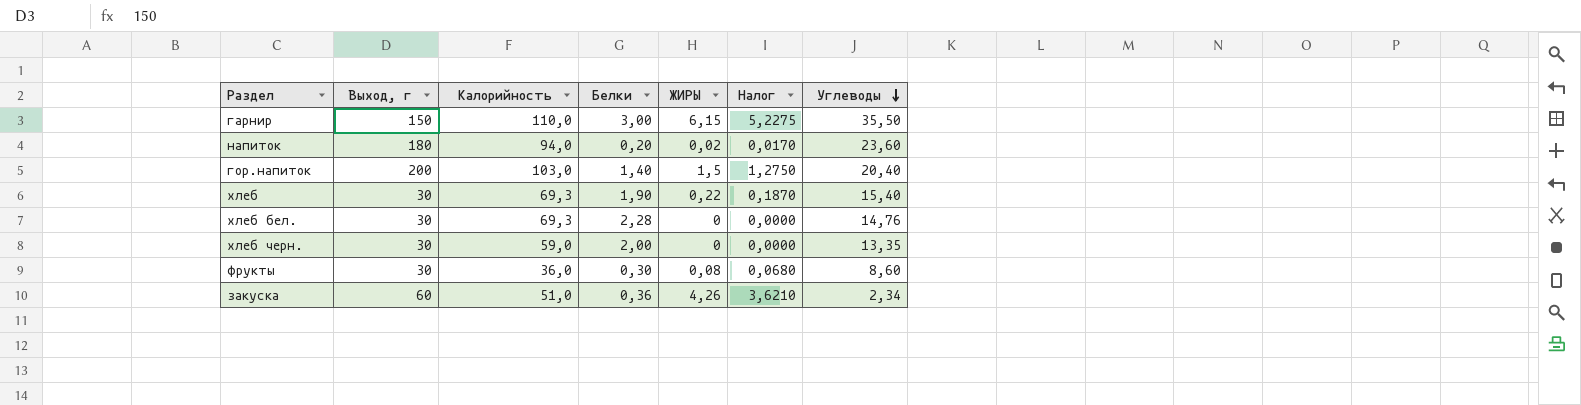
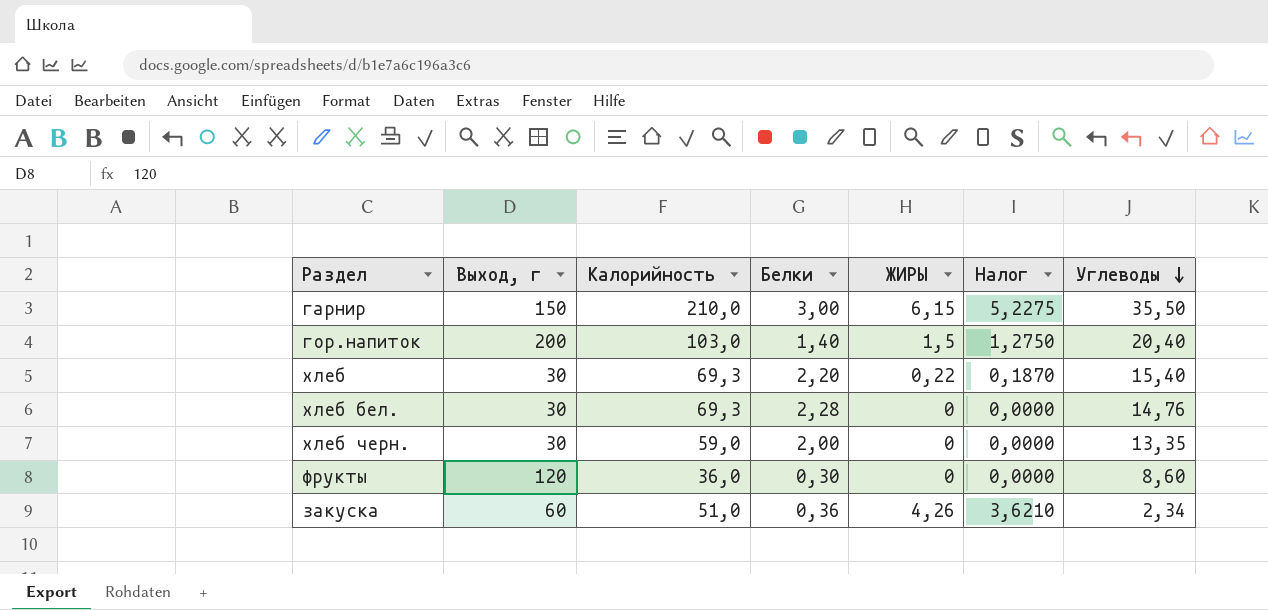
row напиток: 180 | 94,0 | 0,20 | 0,02 | 0,0170 | 23,60 -> none
гарнир | Калорийность: 110,0 -> 210,0
хлеб | Белки: 1,90 -> 2,20
фрукты | Выход, г: 30 -> 120
фрукты | ЖИРЫ: 0,08 -> 0
фрукты | Налог: 0,0680 -> 0,0000

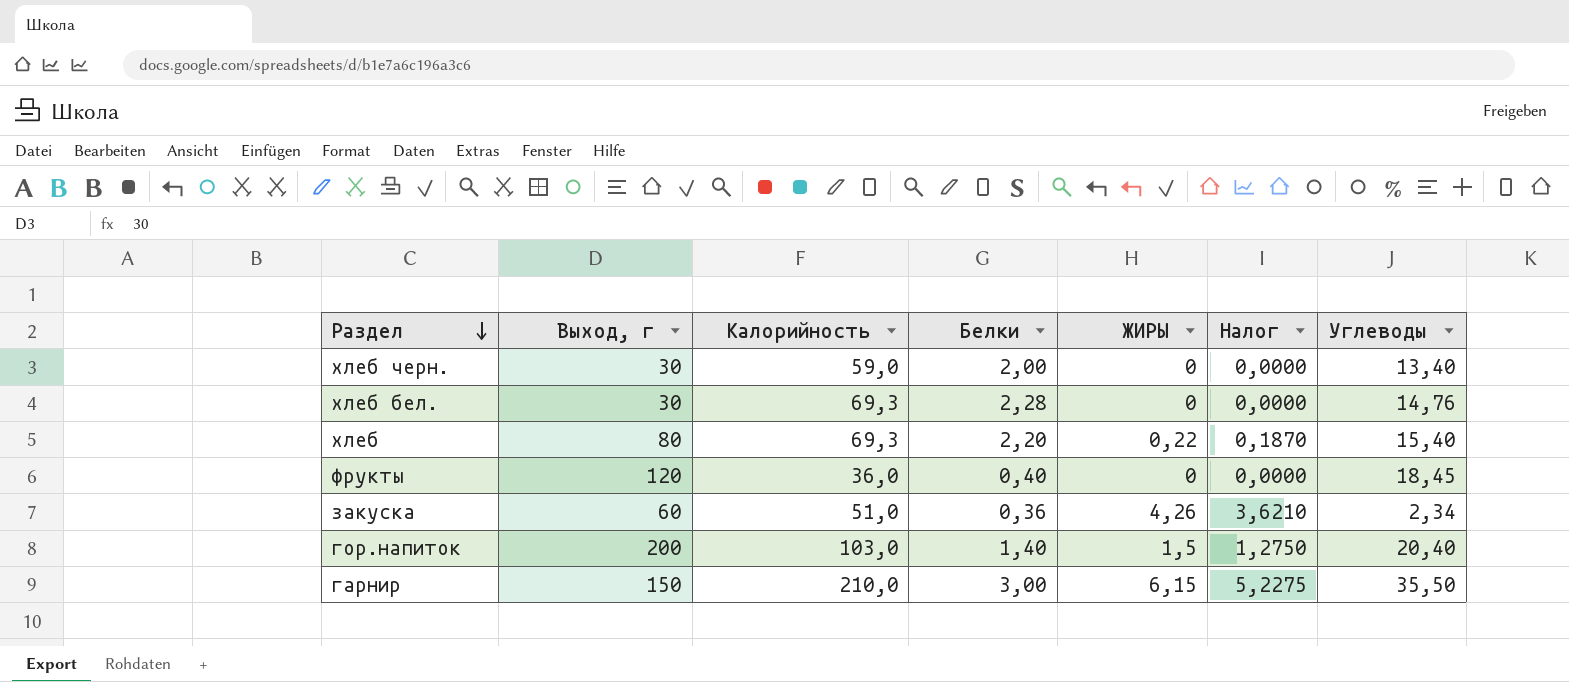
row order: Углеводы descending -> Раздел descending
хлеб черн. | Углеводы: 13,35 -> 13,40
хлеб | Выход, г: 30 -> 80
фрукты | Белки: 0,30 -> 0,40
фрукты | Углеводы: 8,60 -> 18,45

